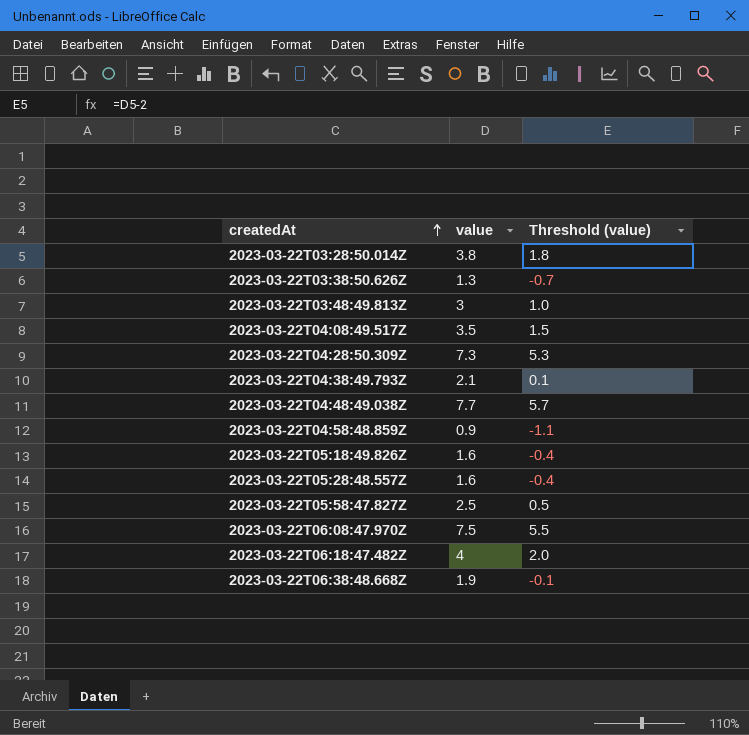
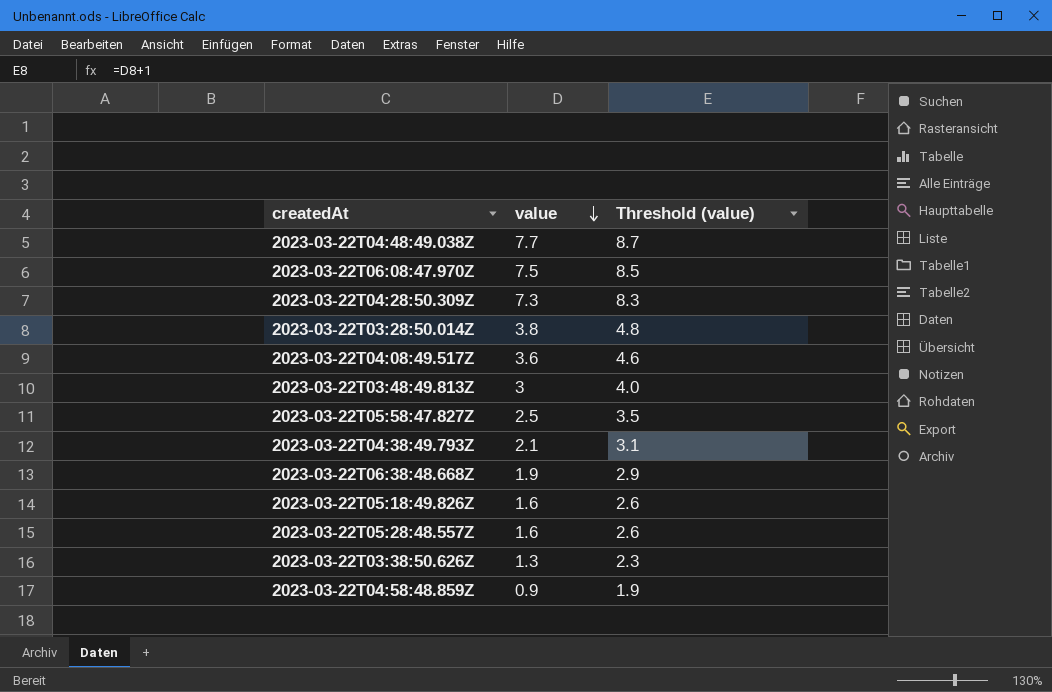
row order: createdAt ascending -> value descending
column Threshold (value) | formula: [value] - 2 -> [value] + 1
row 2023-03-22T06:18:47.482Z: 4 | 2.0 -> none
2023-03-22T04:08:49.517Z | value: 3.5 -> 3.6

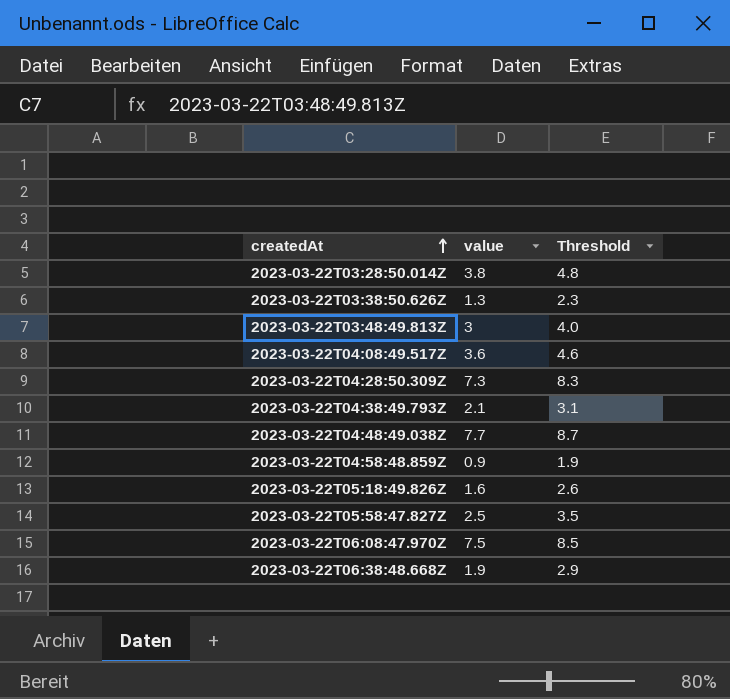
row order: value descending -> createdAt ascending
column name: Threshold (value) -> Threshold
row 2023-03-22T05:28:48.557Z: 1.6 | 2.6 -> none

